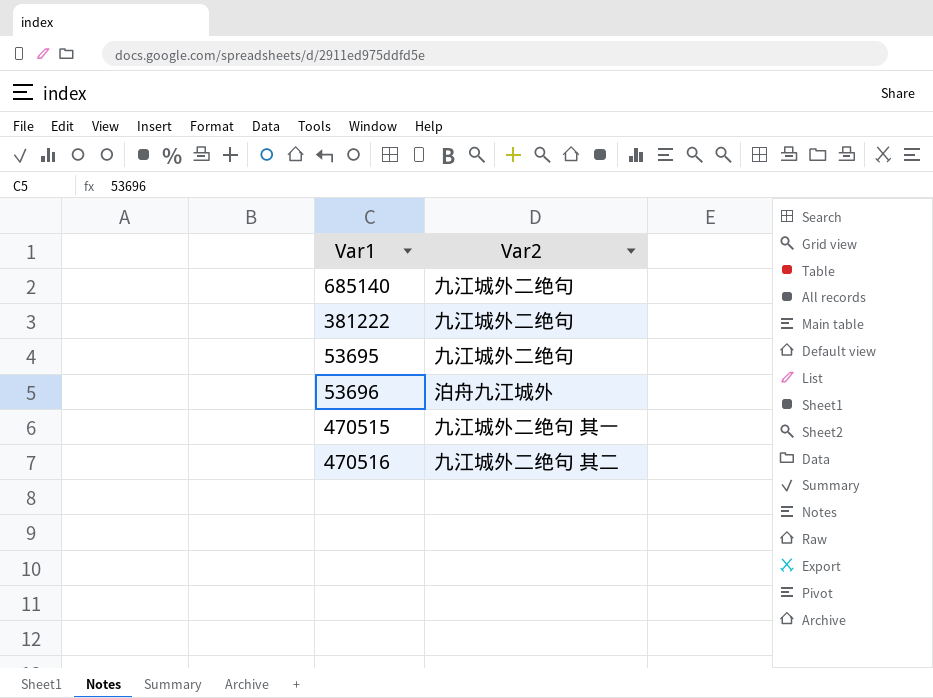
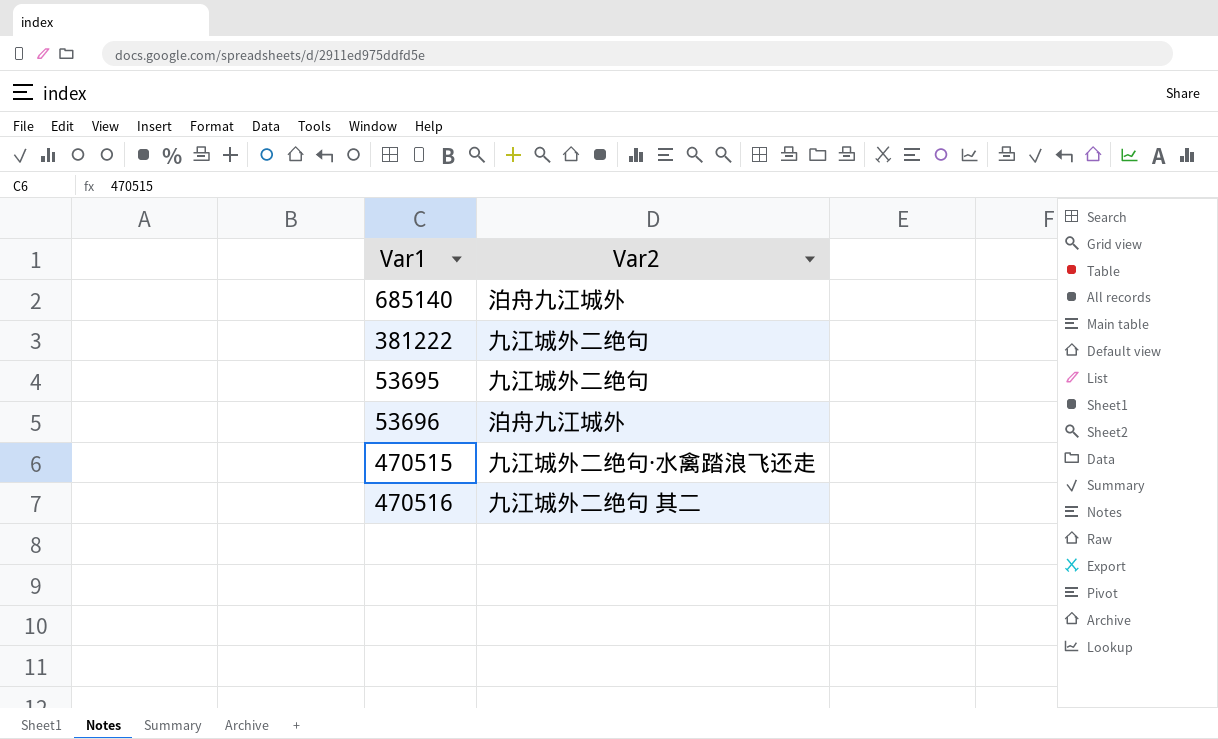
685140 | Var2: 九江城外二绝句 -> 泊舟九江城外
470515 | Var2: 九江城外二绝句 其一 -> 九江城外二绝句·水禽踏浪飞还走

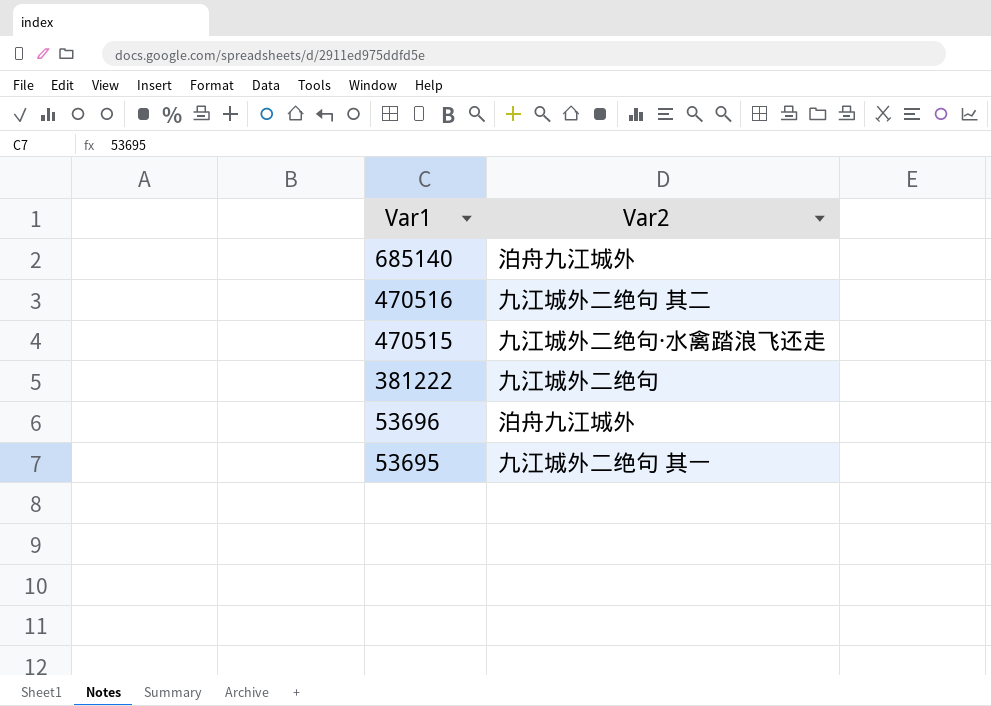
row order: none -> Var1 descending
53695 | Var2: 九江城外二绝句 -> 九江城外二绝句 其一

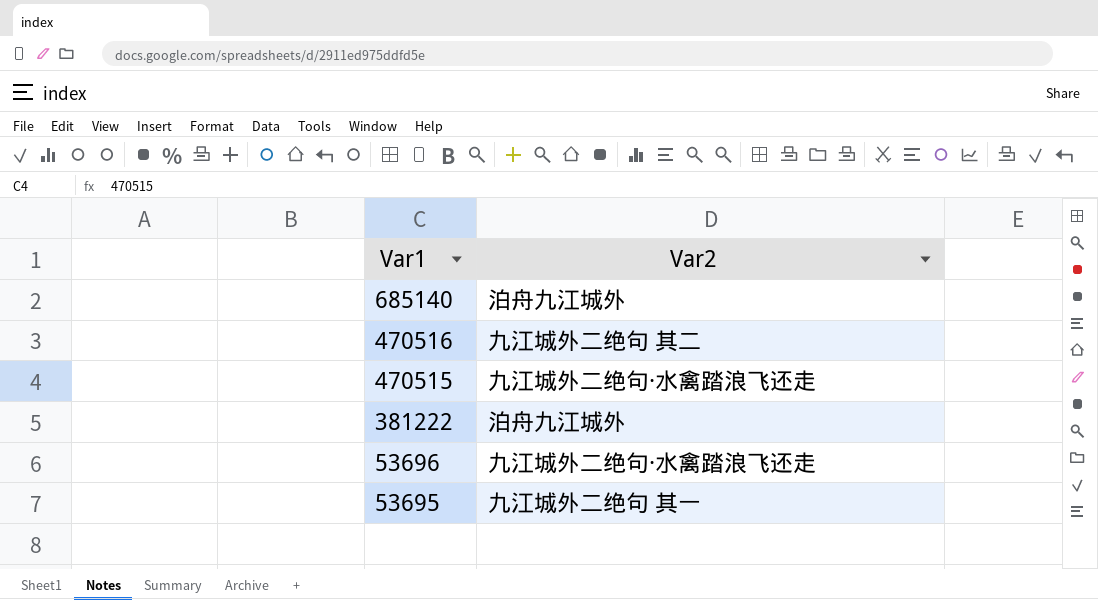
381222 | Var2: 九江城外二绝句 -> 泊舟九江城外
53696 | Var2: 泊舟九江城外 -> 九江城外二绝句·水禽踏浪飞还走

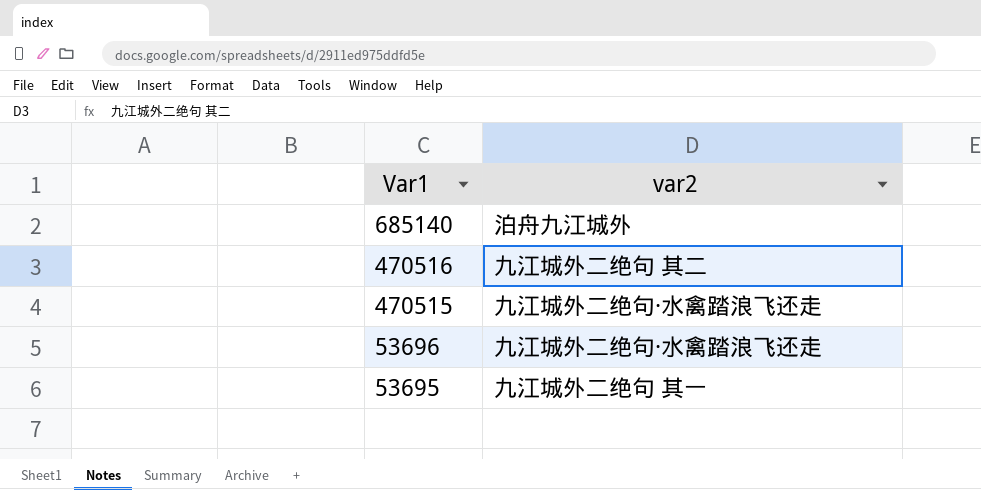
column name: Var2 -> var2
row 381222: 泊舟九江城外 -> none

